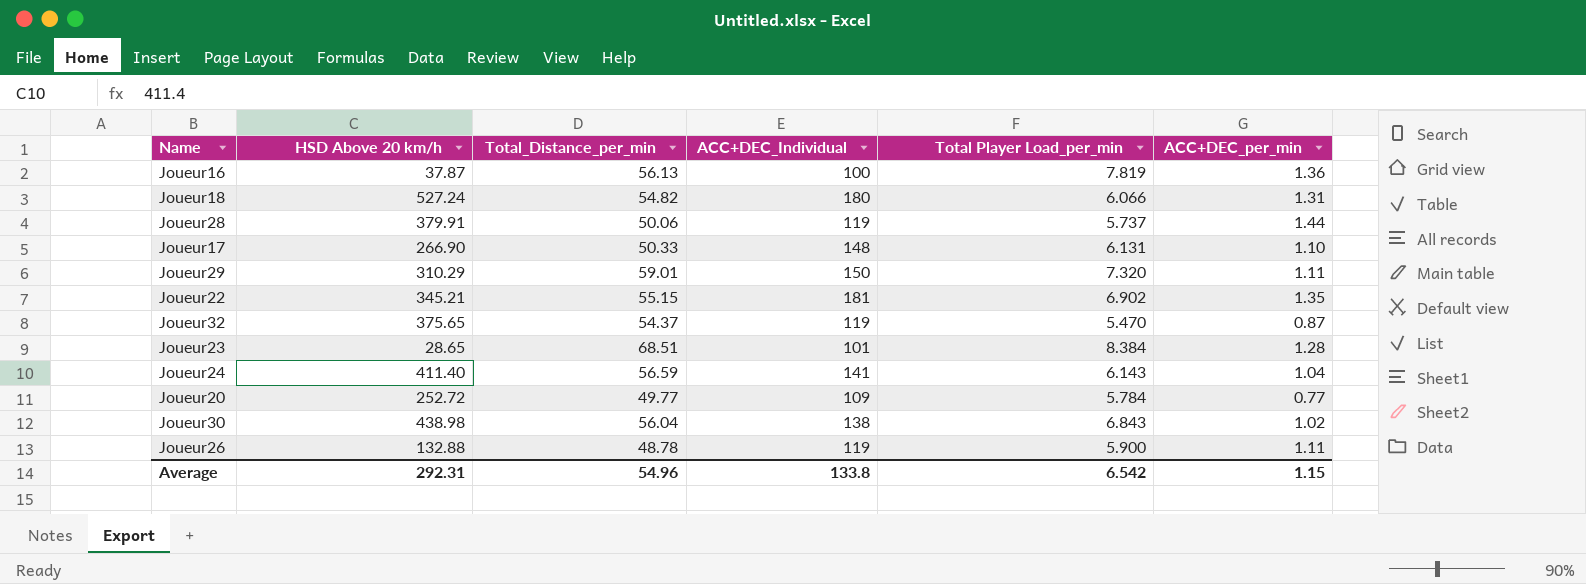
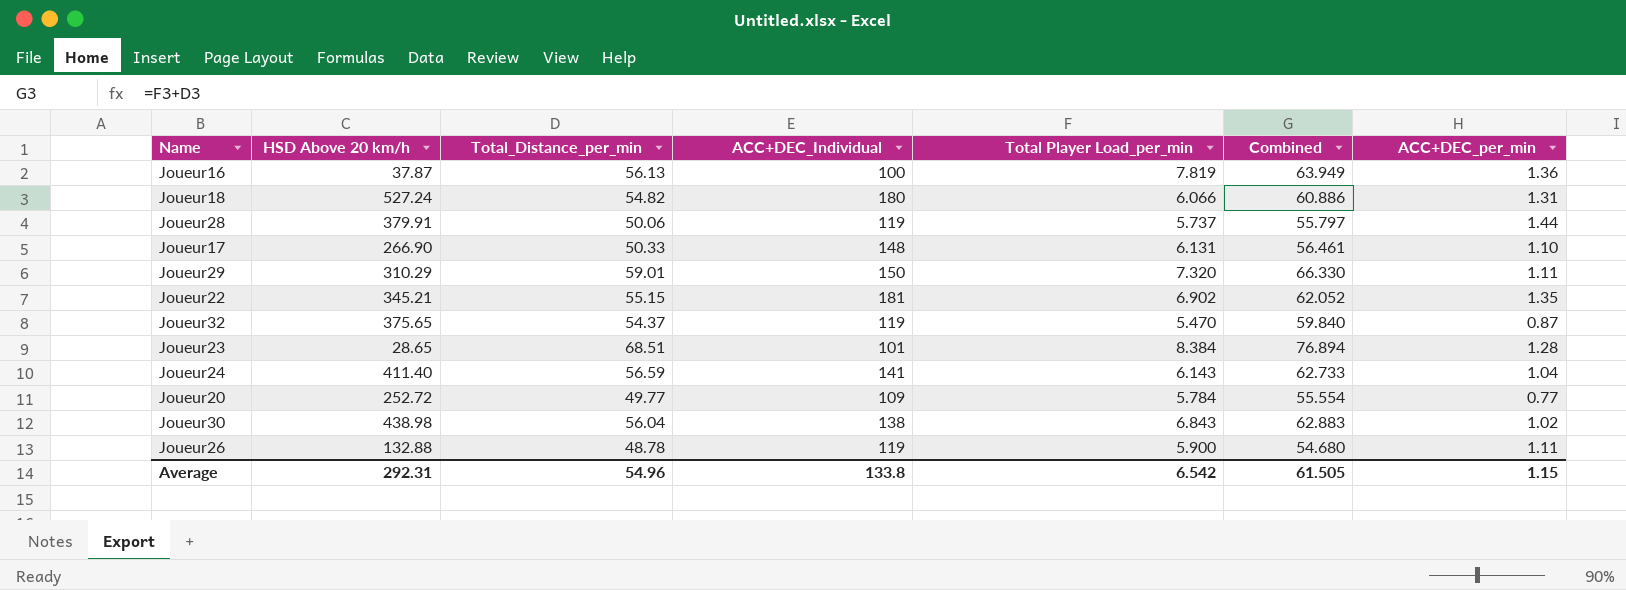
column Combined | formula: none -> [Total_Distance_per_min] + [Total Player Load_per_min]

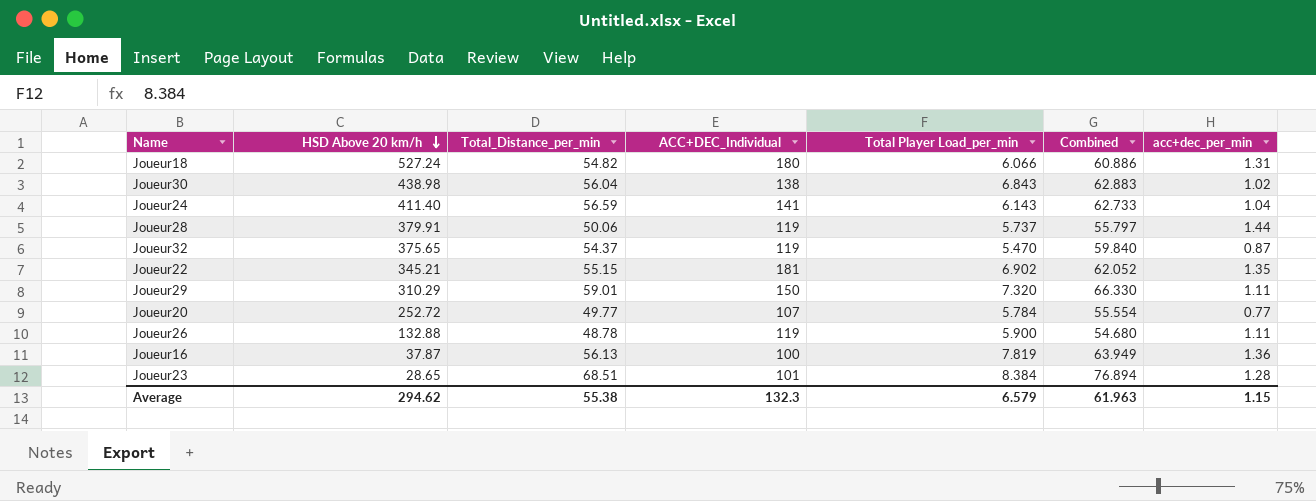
row order: none -> HSD Above 20 km/h descending
column name: ACC+DEC_per_min -> acc+dec_per_min
row Joueur17: 266.90 | 50.33 | 148 | 6.131 | 56.461 | 1.10 -> none
Joueur20 | ACC+DEC_Individual: 109 -> 107
Average | HSD Above 20 km/h: 292.31 -> 294.62
Average | Total_Distance_per_min: 54.96 -> 55.38
Average | ACC+DEC_Individual: 133.8 -> 132.3
Average | Total Player Load_per_min: 6.542 -> 6.579
Average | Combined: 61.505 -> 61.963

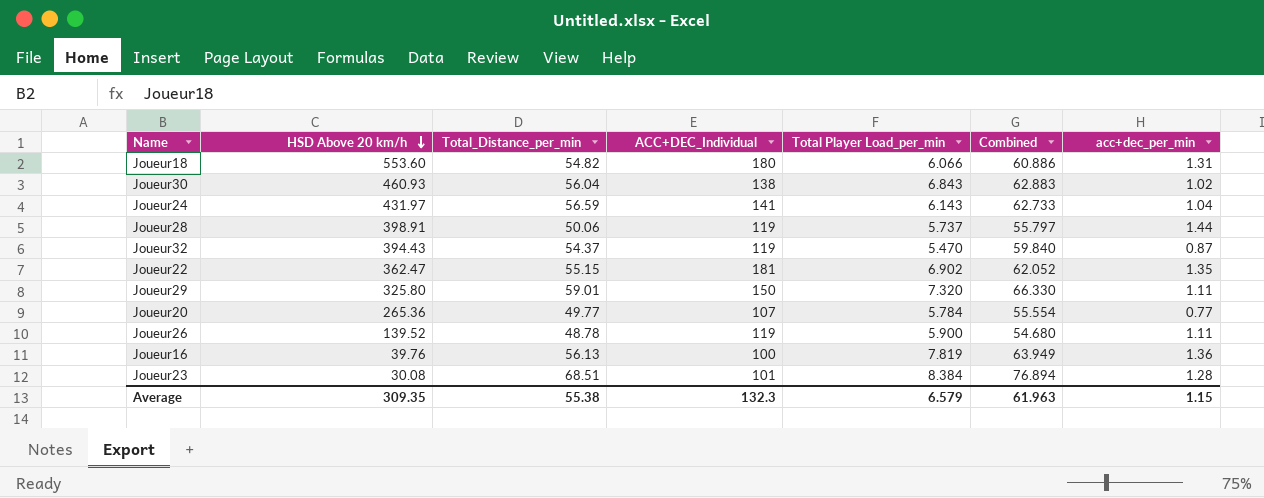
Joueur18 | HSD Above 20 km/h: 527.24 -> 553.60
Joueur30 | HSD Above 20 km/h: 438.98 -> 460.93
Joueur24 | HSD Above 20 km/h: 411.40 -> 431.97
Joueur28 | HSD Above 20 km/h: 379.91 -> 398.91
Joueur32 | HSD Above 20 km/h: 375.65 -> 394.43
Joueur22 | HSD Above 20 km/h: 345.21 -> 362.47
Joueur29 | HSD Above 20 km/h: 310.29 -> 325.80
Joueur20 | HSD Above 20 km/h: 252.72 -> 265.36
Joueur26 | HSD Above 20 km/h: 132.88 -> 139.52
Joueur16 | HSD Above 20 km/h: 37.87 -> 39.76
Joueur23 | HSD Above 20 km/h: 28.65 -> 30.08
Average | HSD Above 20 km/h: 294.62 -> 309.35

